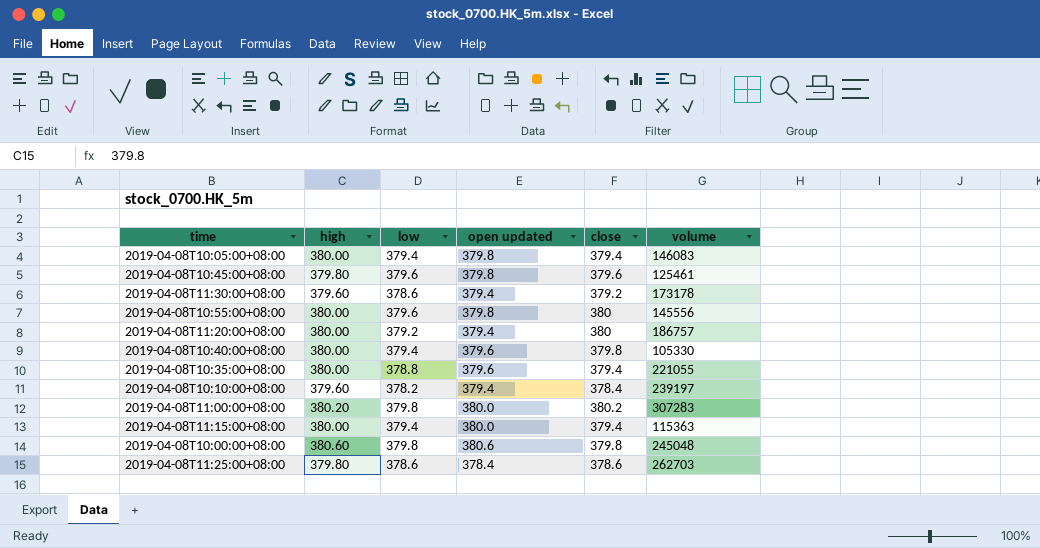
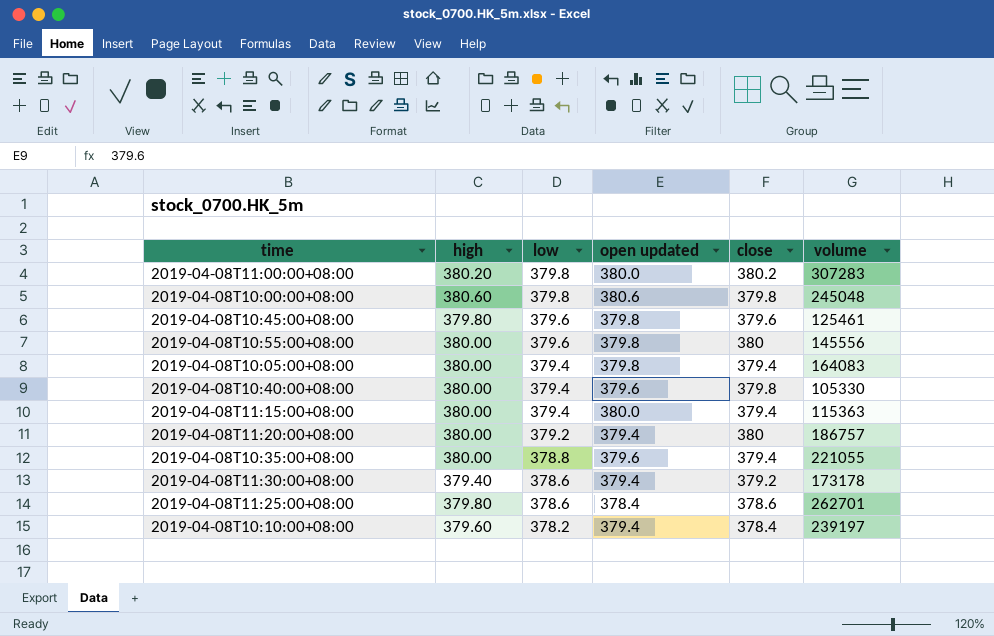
row order: none -> low descending
2019-04-08T10:05:00+08:00 | volume: 146083 -> 164083
2019-04-08T11:30:00+08:00 | high: 379.60 -> 379.40
2019-04-08T11:25:00+08:00 | volume: 262703 -> 262701

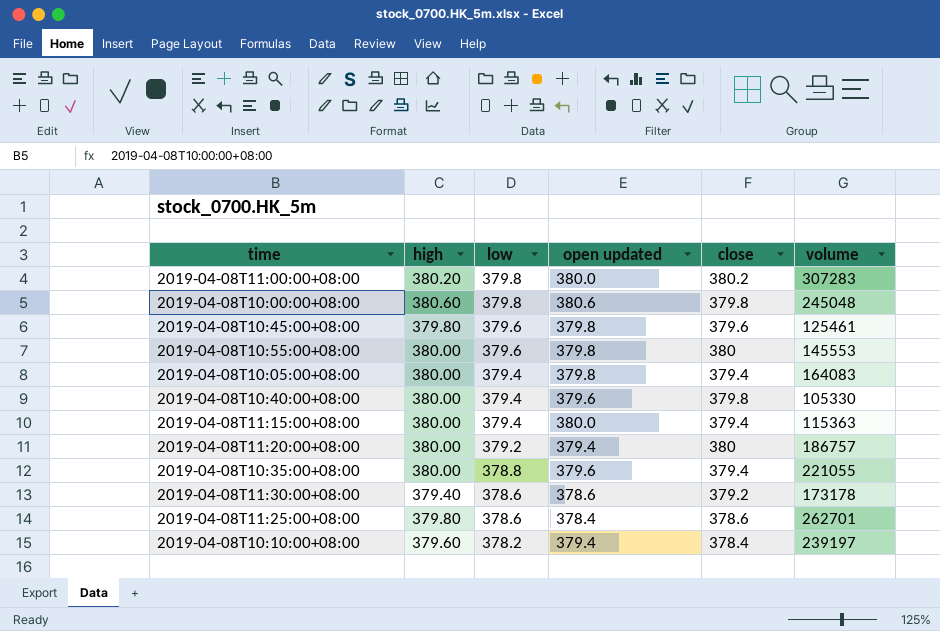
2019-04-08T10:55:00+08:00 | volume: 145556 -> 145553
2019-04-08T11:30:00+08:00 | open updated: 379.4 -> 378.6

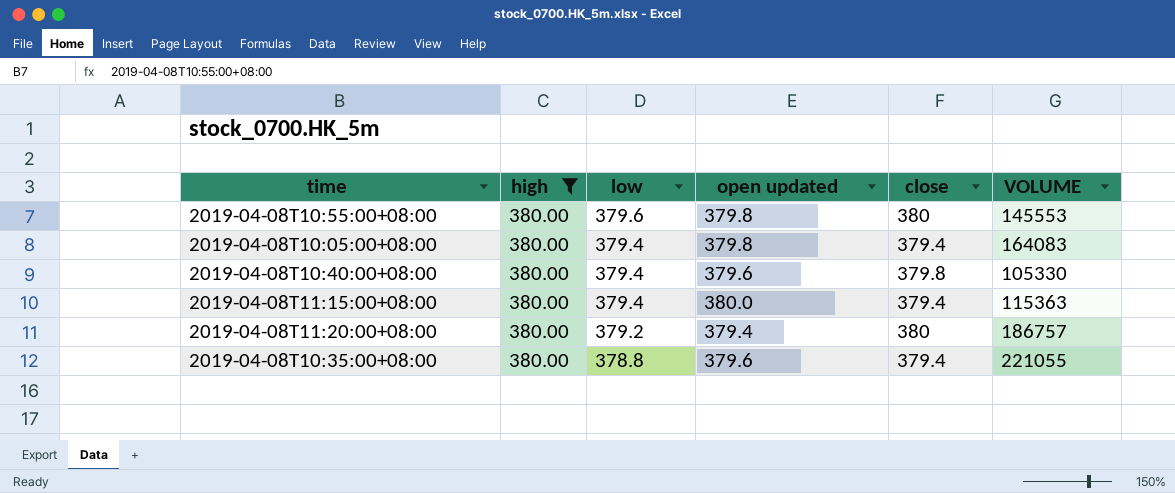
filter: none -> high = 380.00
column name: volume -> VOLUME

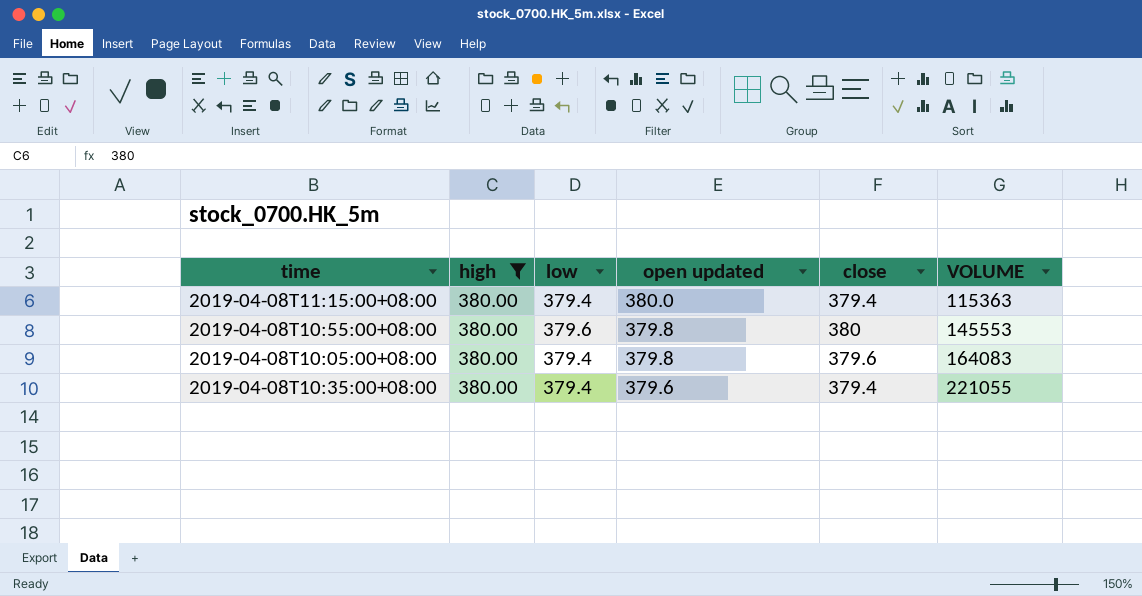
row order: low descending -> open updated descending
row 2019-04-08T10:40:00+08:00: 380.00 | 379.4 | 379.6 | 379.8 | 105330 -> none
row 2019-04-08T11:20:00+08:00: 380.00 | 379.2 | 379.4 | 380 | 186757 -> none
2019-04-08T10:05:00+08:00 | close: 379.4 -> 379.6
2019-04-08T10:35:00+08:00 | low: 378.8 -> 379.4

